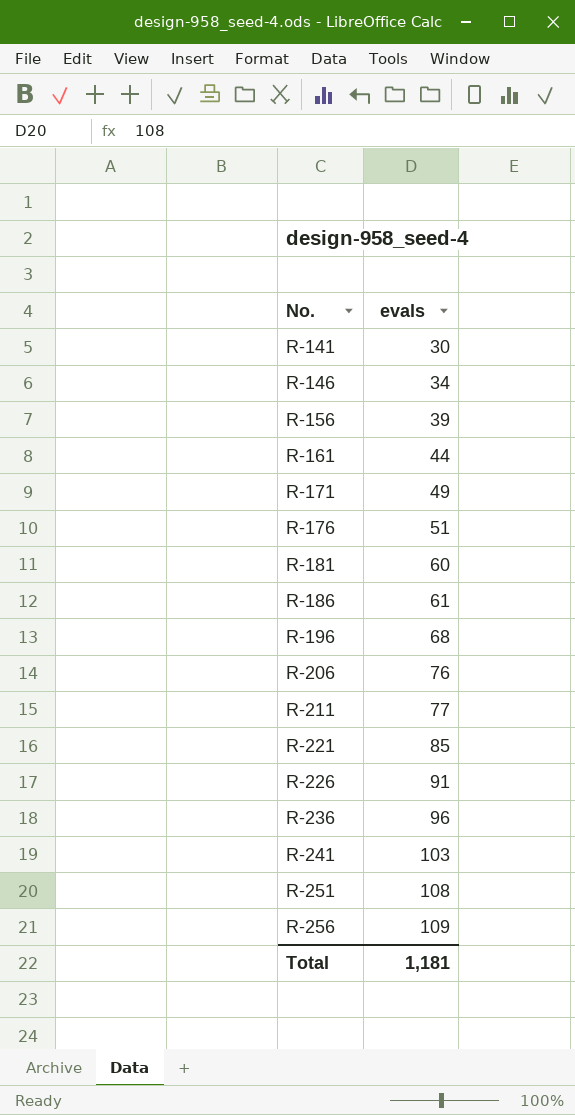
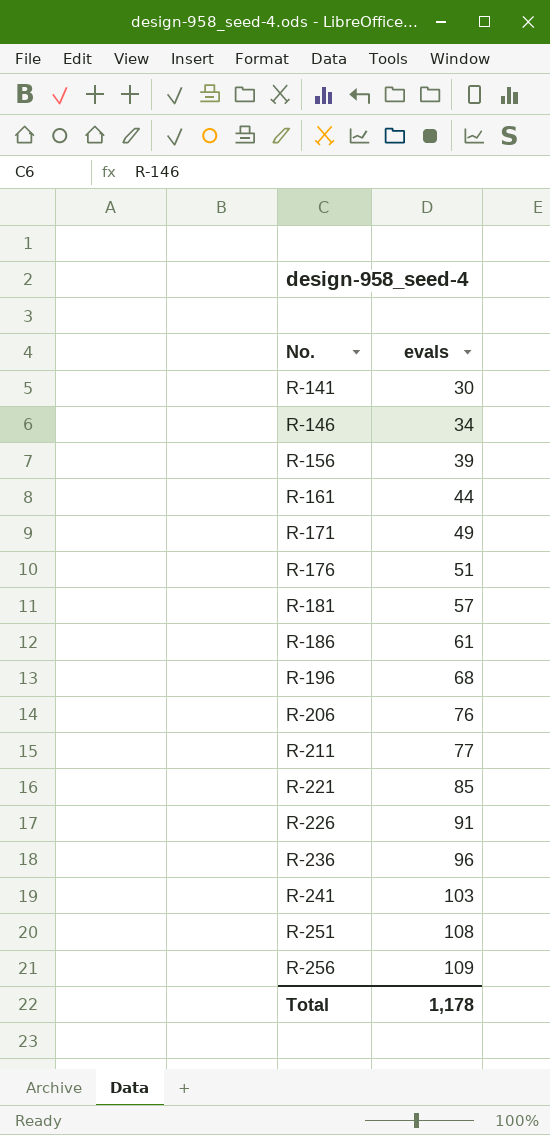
R-181 | evals: 60 -> 57
Total | evals: 1,181 -> 1,178

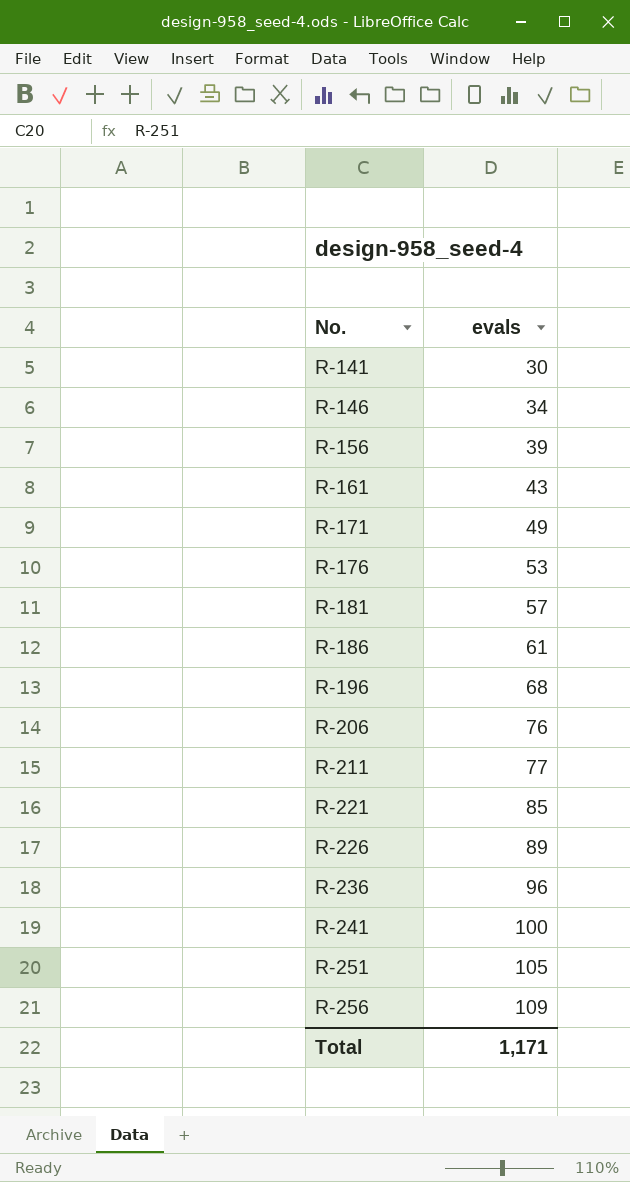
R-161 | evals: 44 -> 43
R-176 | evals: 51 -> 53
R-226 | evals: 91 -> 89
R-241 | evals: 103 -> 100
R-251 | evals: 108 -> 105
Total | evals: 1,178 -> 1,171

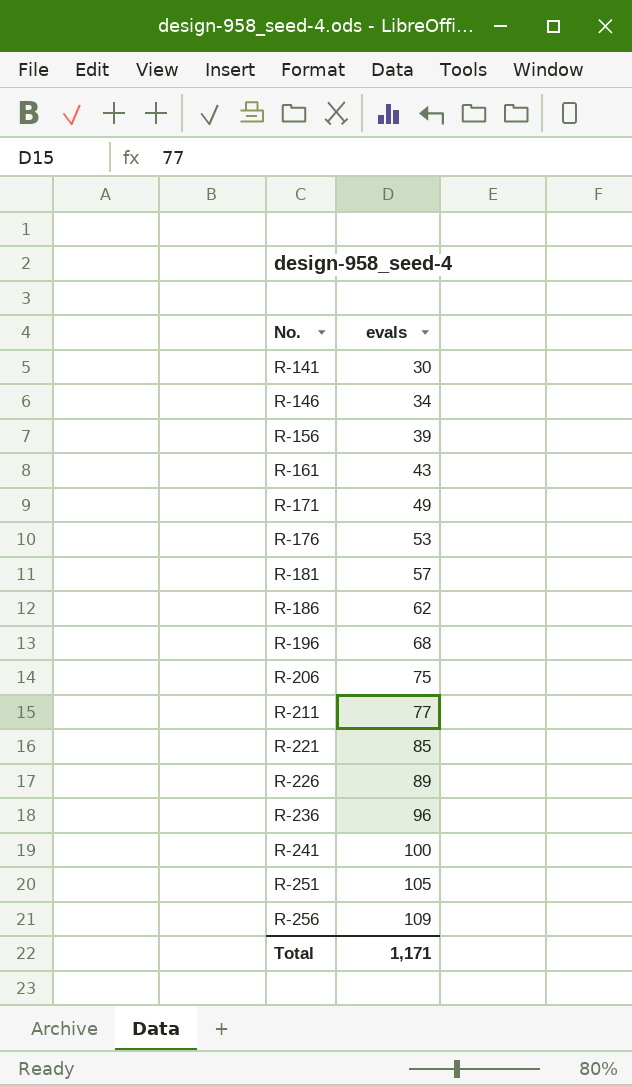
R-186 | evals: 61 -> 62
R-206 | evals: 76 -> 75

